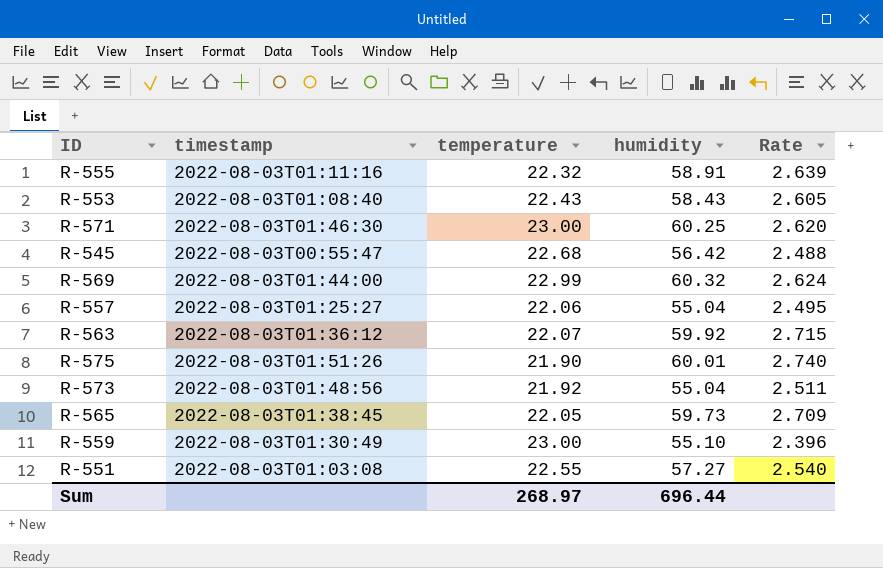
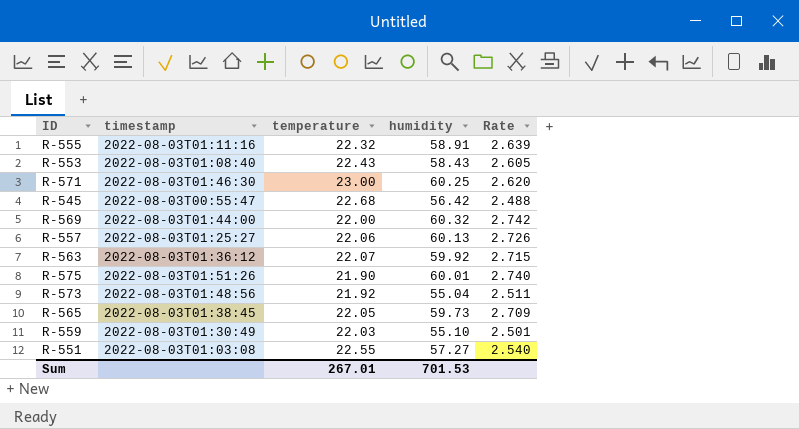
R-569 | temperature: 22.99 -> 22.00
R-569 | Rate: 2.624 -> 2.742
R-557 | humidity: 55.04 -> 60.13
R-557 | Rate: 2.495 -> 2.726
R-559 | temperature: 23.00 -> 22.03
R-559 | Rate: 2.396 -> 2.501
Sum | temperature: 268.97 -> 267.01
Sum | humidity: 696.44 -> 701.53

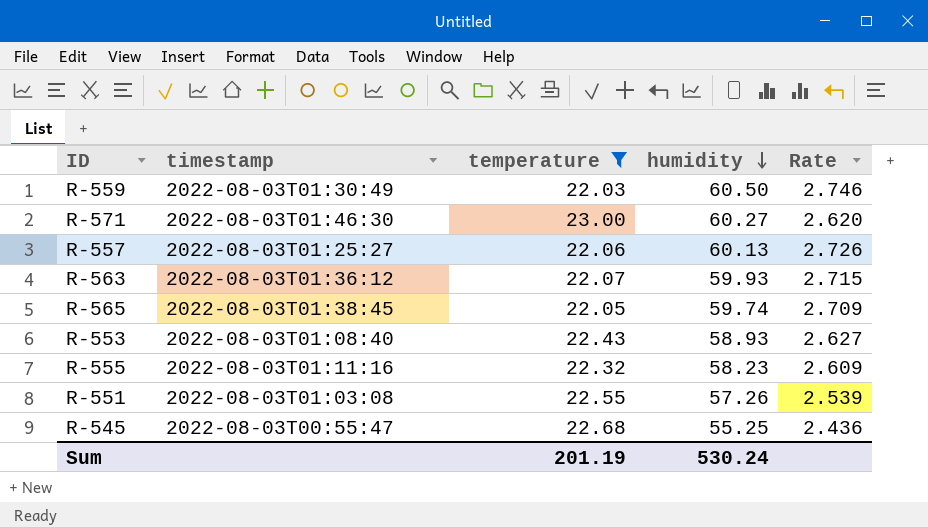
filter: none -> temperature >= 22.03
row order: none -> humidity descending
R-559 | humidity: 55.10 -> 60.50
R-559 | Rate: 2.501 -> 2.746
R-571 | humidity: 60.25 -> 60.27
R-563 | humidity: 59.92 -> 59.93
R-565 | humidity: 59.73 -> 59.74
R-553 | humidity: 58.43 -> 58.93
R-553 | Rate: 2.605 -> 2.627
R-555 | humidity: 58.91 -> 58.23
R-555 | Rate: 2.639 -> 2.609
R-551 | humidity: 57.27 -> 57.26
R-551 | Rate: 2.540 -> 2.539
R-545 | humidity: 56.42 -> 55.25
R-545 | Rate: 2.488 -> 2.436
Sum | temperature: 267.01 -> 201.19
Sum | humidity: 701.53 -> 530.24

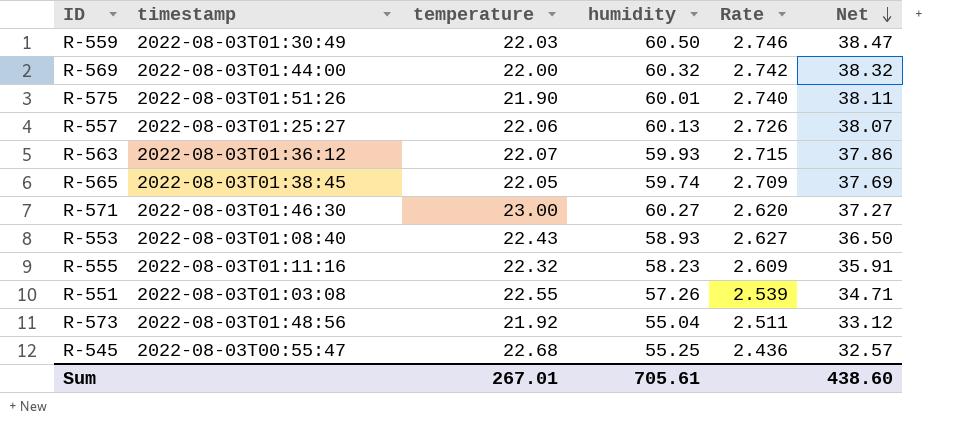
filter: temperature >= 22.03 -> none
row order: humidity descending -> Net descending
column Net | formula: none -> [humidity] - [temperature]
Sum | temperature: 201.19 -> 267.01
Sum | humidity: 530.24 -> 705.61

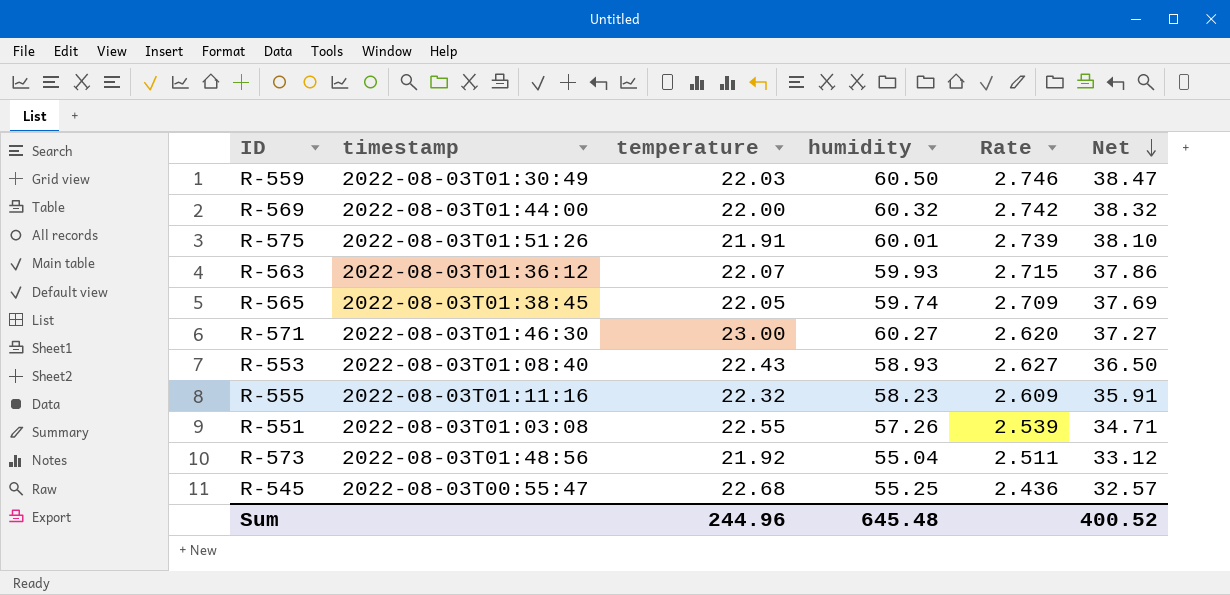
row R-557: 2022-08-03T01:25:27 | 22.06 | 60.13 | 2.726 | 38.07 -> none
R-575 | temperature: 21.90 -> 21.91
R-575 | Rate: 2.740 -> 2.739
R-575 | Net: 38.11 -> 38.10
Sum | temperature: 267.01 -> 244.96
Sum | humidity: 705.61 -> 645.48
Sum | Net: 438.60 -> 400.52

